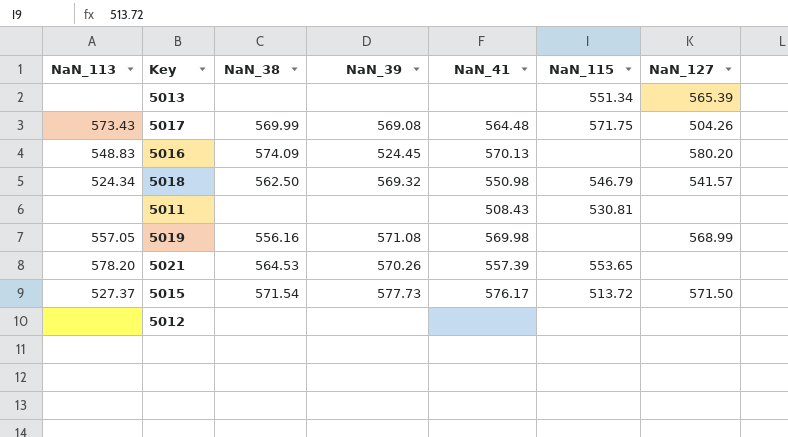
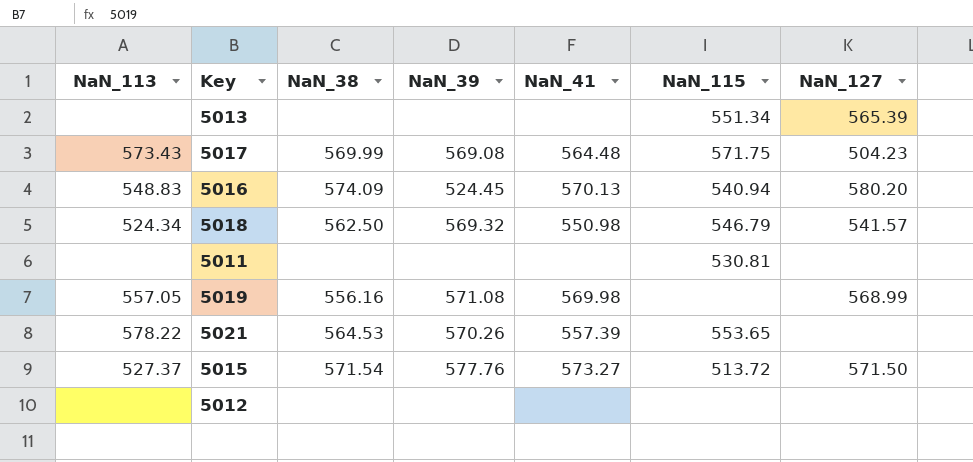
5017 | NaN_127: 504.26 -> 504.23
5016 | NaN_115: none -> 540.94
5011 | NaN_41: 508.43 -> none
5021 | NaN_113: 578.20 -> 578.22
5015 | NaN_39: 577.73 -> 577.76
5015 | NaN_41: 576.17 -> 573.27

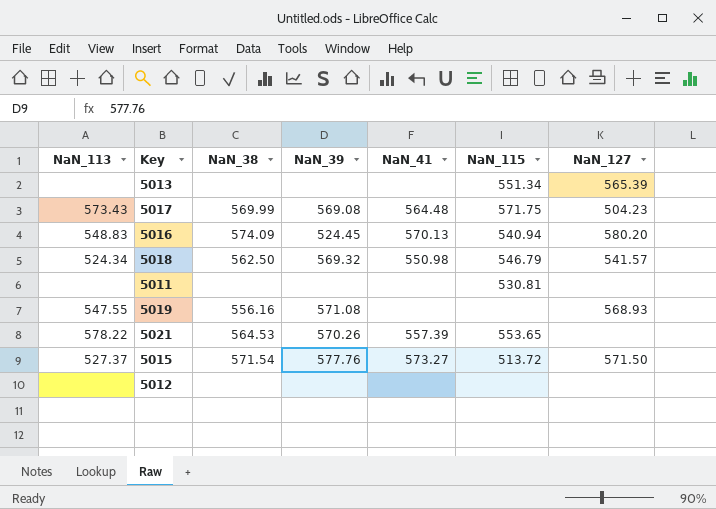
5019 | NaN_113: 557.05 -> 547.55
5019 | NaN_41: 569.98 -> none
5019 | NaN_127: 568.99 -> 568.93

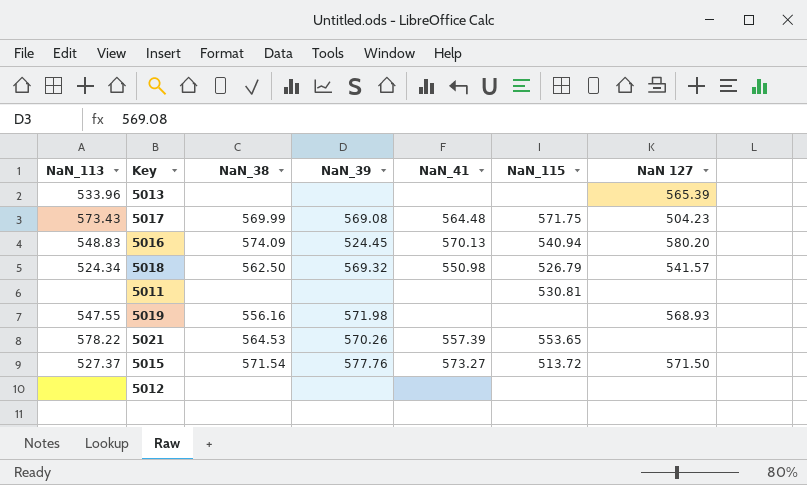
column name: NaN_127 -> NaN 127
5013 | NaN_113: none -> 533.96
5013 | NaN_115: 551.34 -> none
5018 | NaN_115: 546.79 -> 526.79
5019 | NaN_39: 571.08 -> 571.98

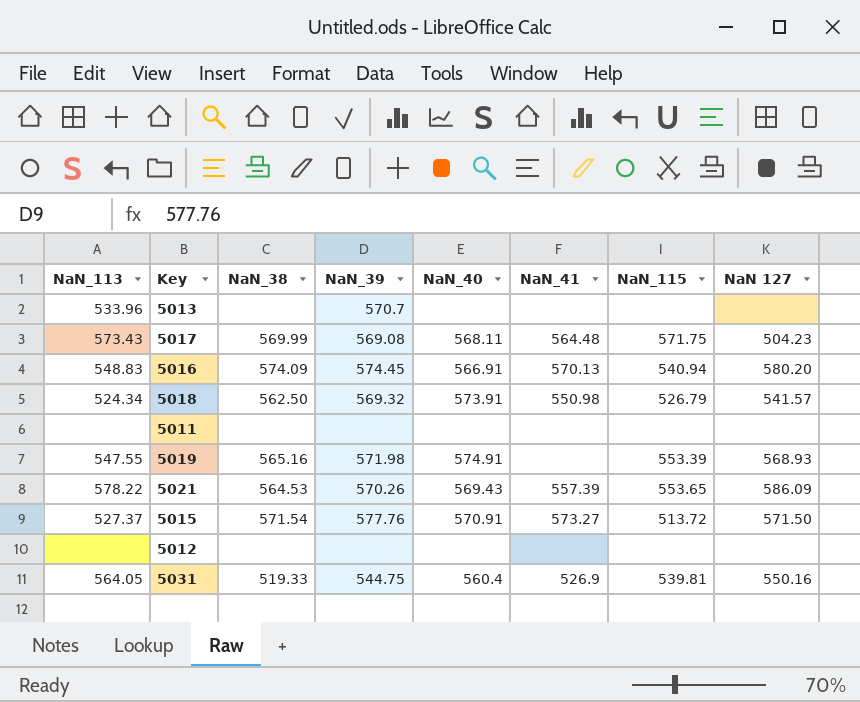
column NaN_40 | position: none -> 5
5013 | NaN_39: none -> 570.7
5013 | NaN 127: 565.39 -> none
5016 | NaN_39: 524.45 -> 574.45
5011 | NaN_115: 530.81 -> none
5019 | NaN_38: 556.16 -> 565.16
5019 | NaN_115: none -> 553.39
5021 | NaN 127: none -> 586.09
row 5031: none -> 564.05 | 519.33 | 544.75 | 560.4 | 526.9 | 539.81 | 550.16

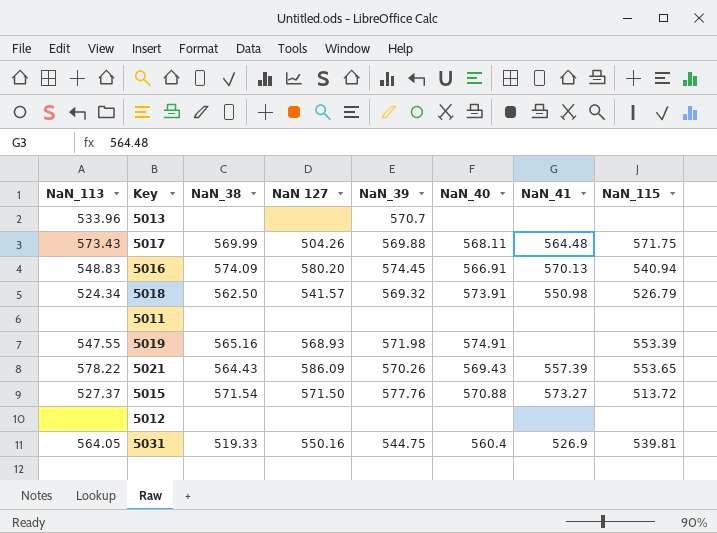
column NaN 127 | position: 8 -> 4
5017 | NaN 127: 504.23 -> 504.26
5017 | NaN_39: 569.08 -> 569.88
5021 | NaN_38: 564.53 -> 564.43
5015 | NaN_40: 570.91 -> 570.88

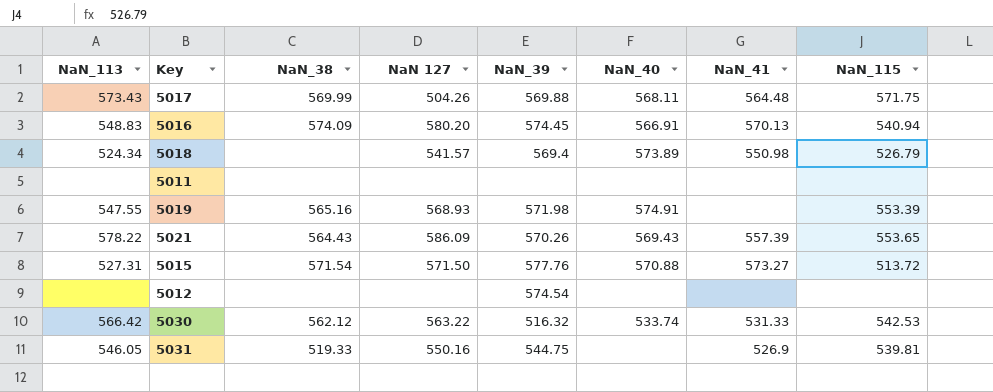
row 5013: 533.96 | none | none | 570.7 | none | none | none -> none
5018 | NaN_38: 562.50 -> none
5018 | NaN_39: 569.32 -> 569.4
5018 | NaN_40: 573.91 -> 573.89
5015 | NaN_113: 527.37 -> 527.31
5012 | NaN_39: none -> 574.54
row 5030: none -> 566.42 | 562.12 | 563.22 | 516.32 | 533.74 | 531.33 | 542.53
5031 | NaN_113: 564.05 -> 546.05
5031 | NaN_40: 560.4 -> none

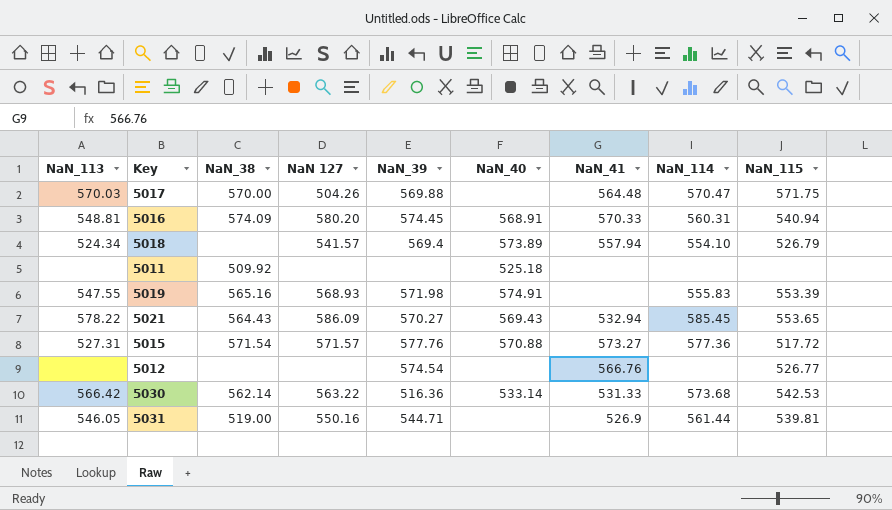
column NaN_114 | position: none -> 8
5017 | NaN_113: 573.43 -> 570.03
5017 | NaN_38: 569.99 -> 570.00
5017 | NaN_40: 568.11 -> none
5016 | NaN_113: 548.83 -> 548.81
5016 | NaN_40: 566.91 -> 568.91
5016 | NaN_41: 570.13 -> 570.33
5018 | NaN_41: 550.98 -> 557.94
5011 | NaN_38: none -> 509.92
5011 | NaN_40: none -> 525.18
5021 | NaN_39: 570.26 -> 570.27
5021 | NaN_41: 557.39 -> 532.94
5015 | NaN 127: 571.50 -> 571.57
5015 | NaN_115: 513.72 -> 517.72
5012 | NaN_41: none -> 566.76
5012 | NaN_115: none -> 526.77
5030 | NaN_38: 562.12 -> 562.14
5030 | NaN_39: 516.32 -> 516.36
5030 | NaN_40: 533.74 -> 533.14
5031 | NaN_38: 519.33 -> 519.00
5031 | NaN_39: 544.75 -> 544.71

